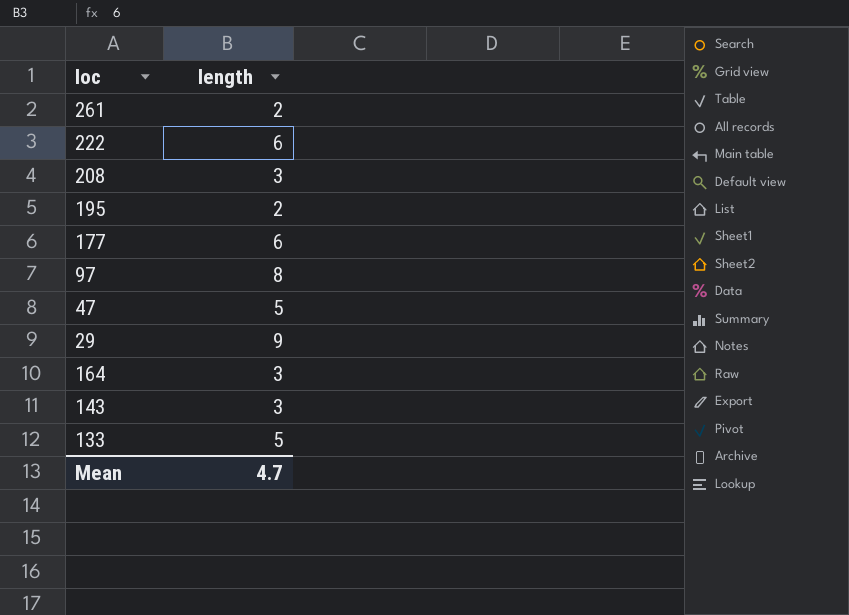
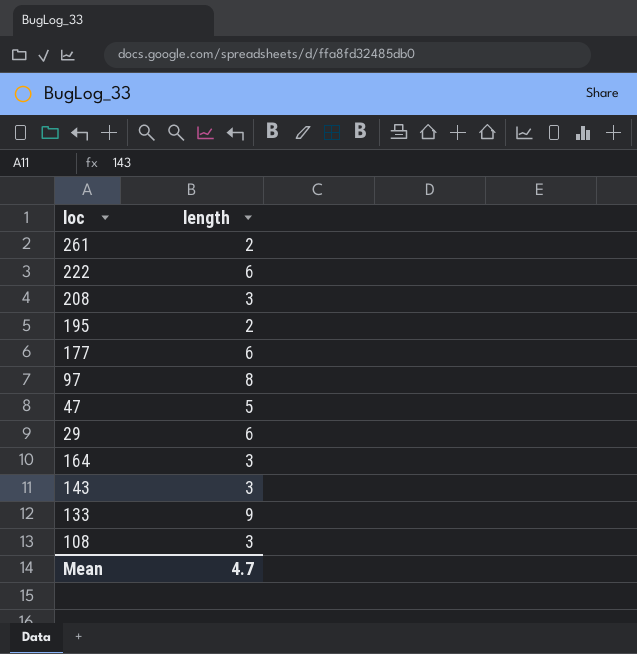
29 | length: 9 -> 6
133 | length: 5 -> 9
row 108: none -> 3

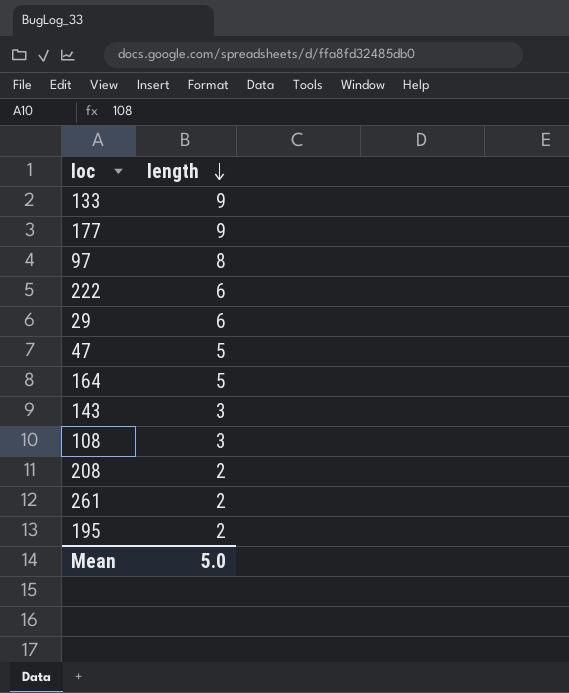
row order: none -> length descending
177 | length: 6 -> 9
164 | length: 3 -> 5
208 | length: 3 -> 2
Mean | length: 4.7 -> 5.0

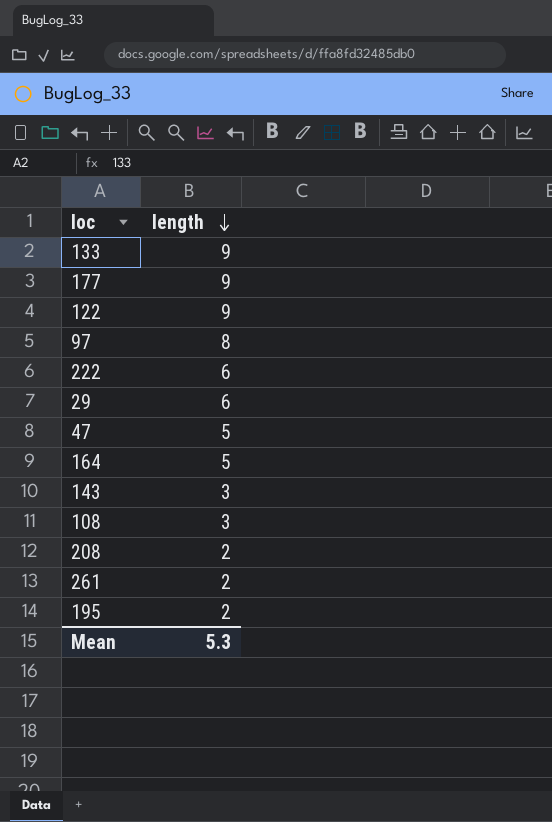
row 122: none -> 9
Mean | length: 5.0 -> 5.3

